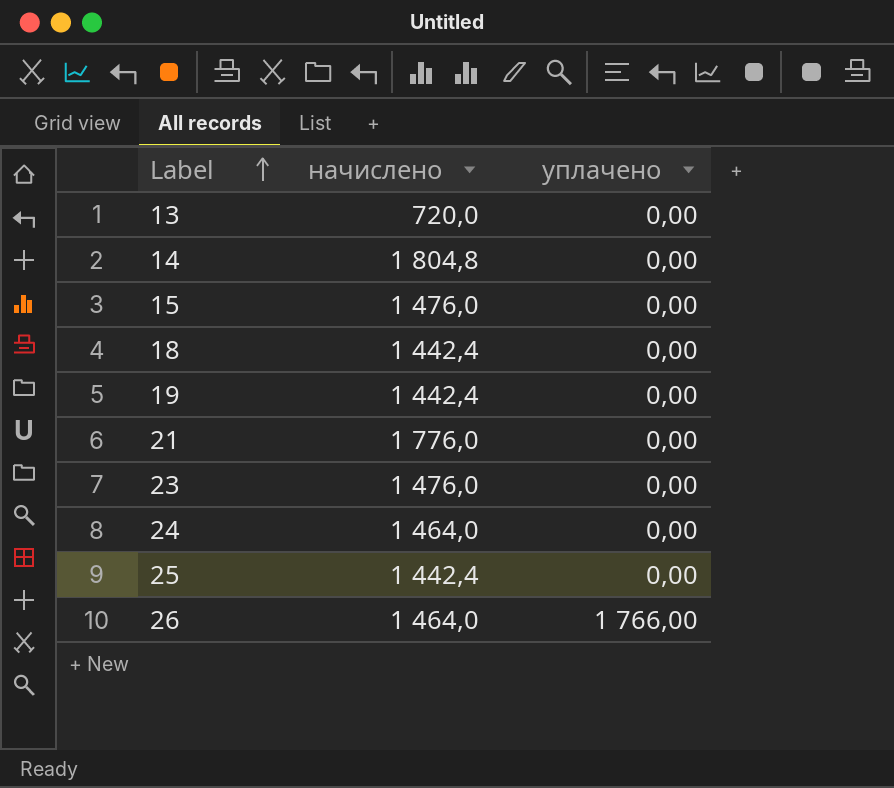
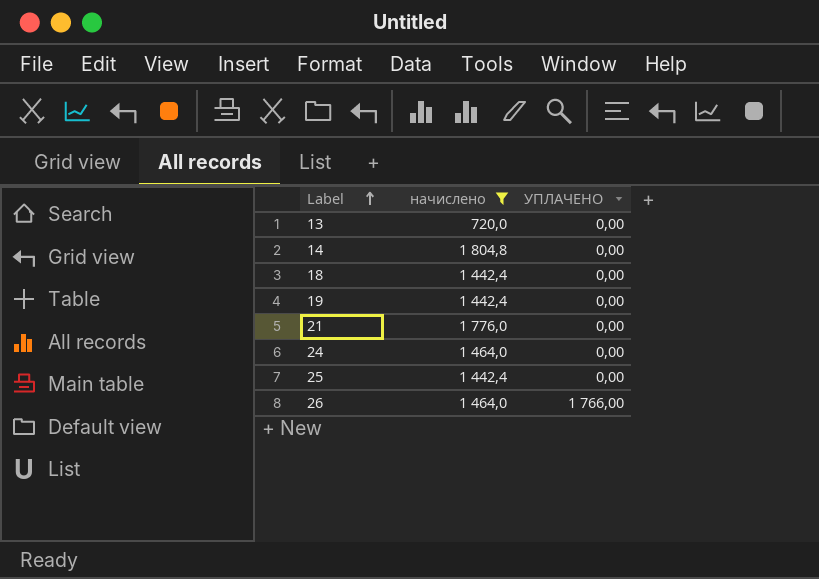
filter: none -> начислено != 1 476,0
column name: уплачено -> УПЛАЧЕНО

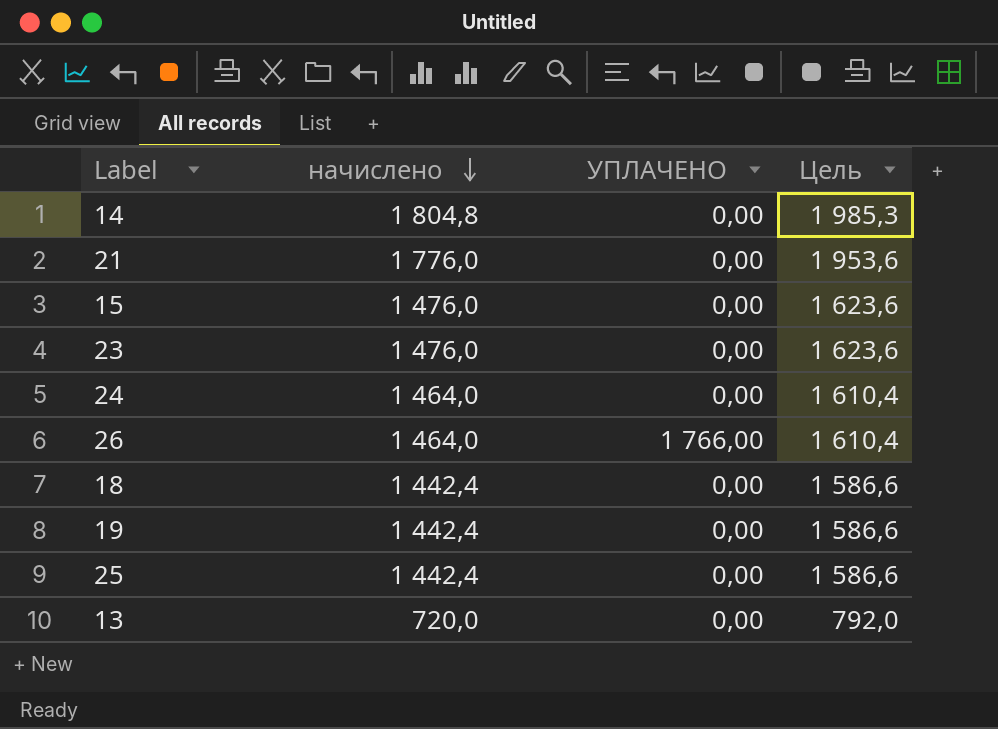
filter: начислено != 1 476,0 -> none
row order: Label ascending -> начислено descending
column Цель | formula: none -> [начислено] * 1,1

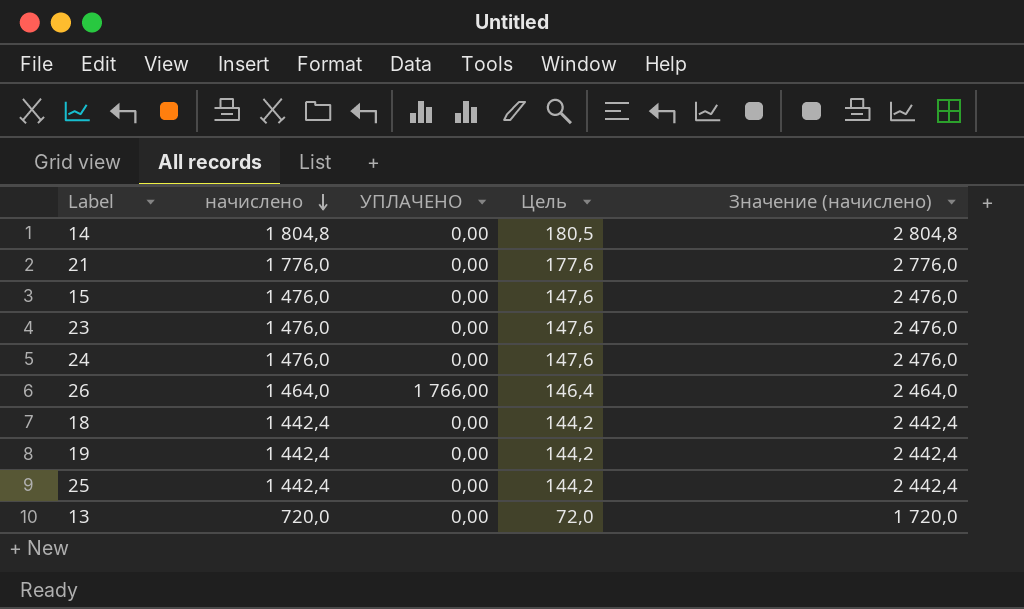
column Цель | formula: [начислено] * 1,1 -> [начислено] * 0,1
column Значение (начислено) | formula: none -> [начислено] + 1000
24 | начислено: 1 464,0 -> 1 476,0

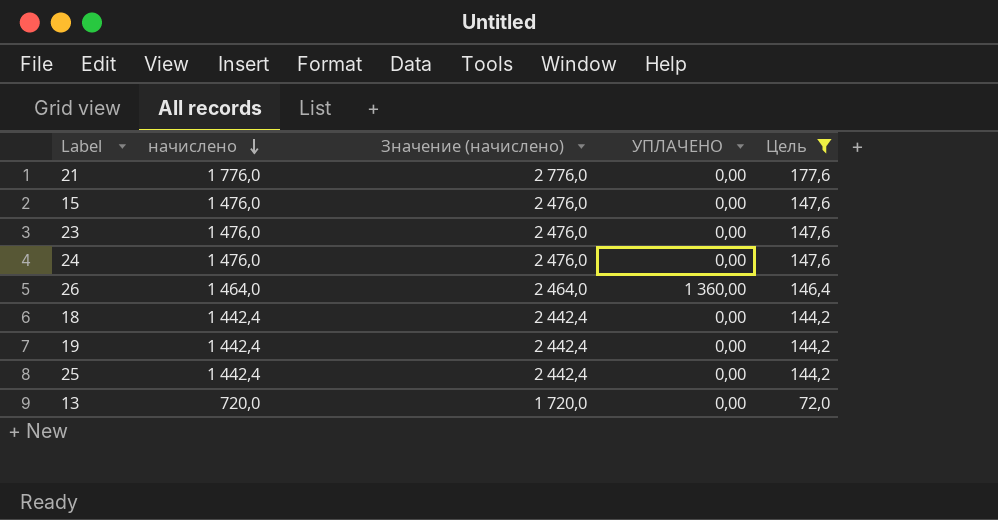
filter: none -> Цель != 180,5
column Значение (начислено) | position: 5 -> 3
26 | УПЛАЧЕНО: 1 766,00 -> 1 360,00

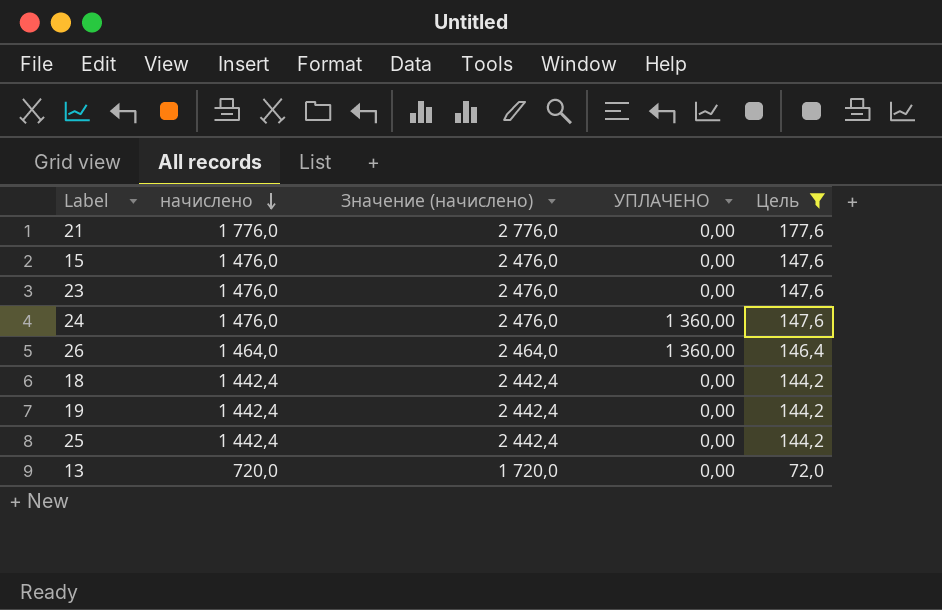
24 | УПЛАЧЕНО: 0,00 -> 1 360,00

